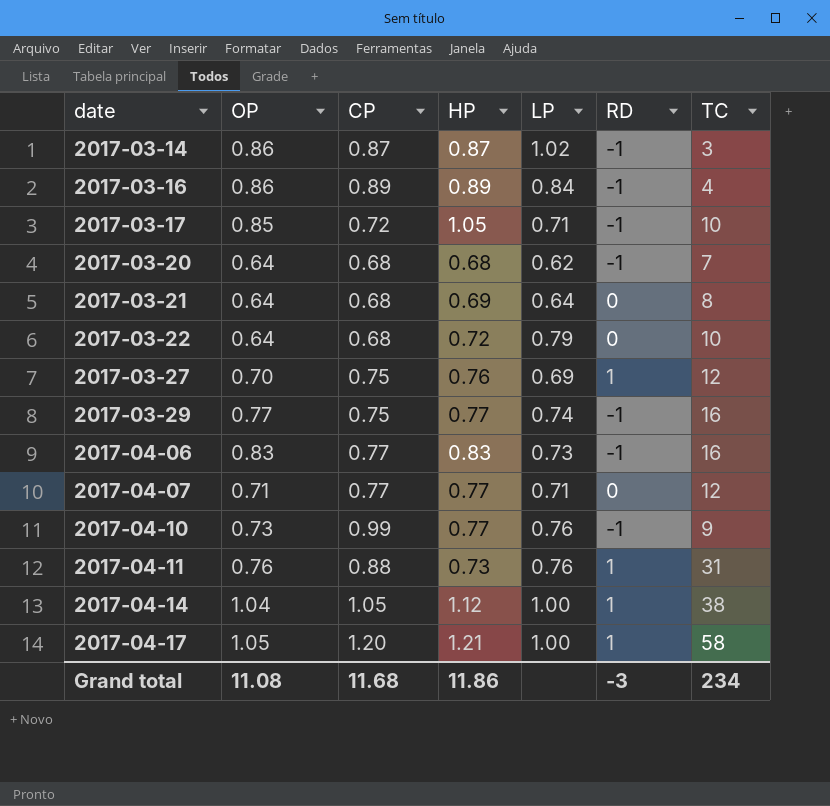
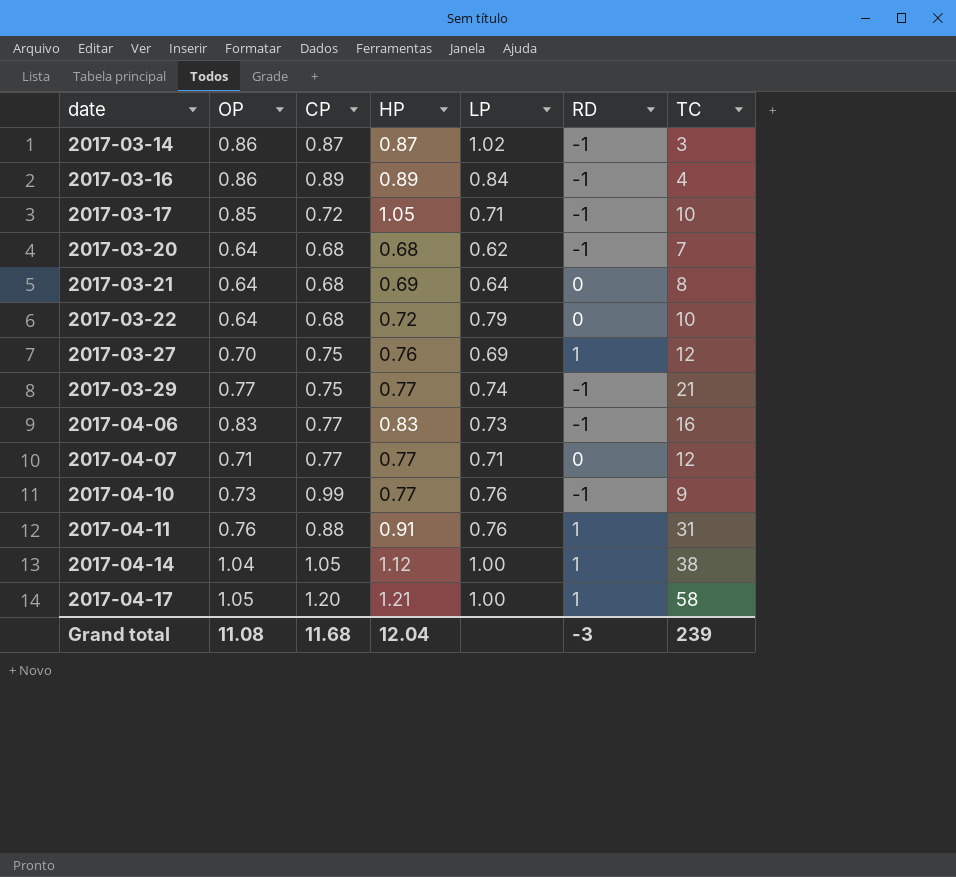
2017-03-29 | TC: 16 -> 21
2017-04-11 | HP: 0.73 -> 0.91
Grand total | HP: 11.86 -> 12.04
Grand total | TC: 234 -> 239

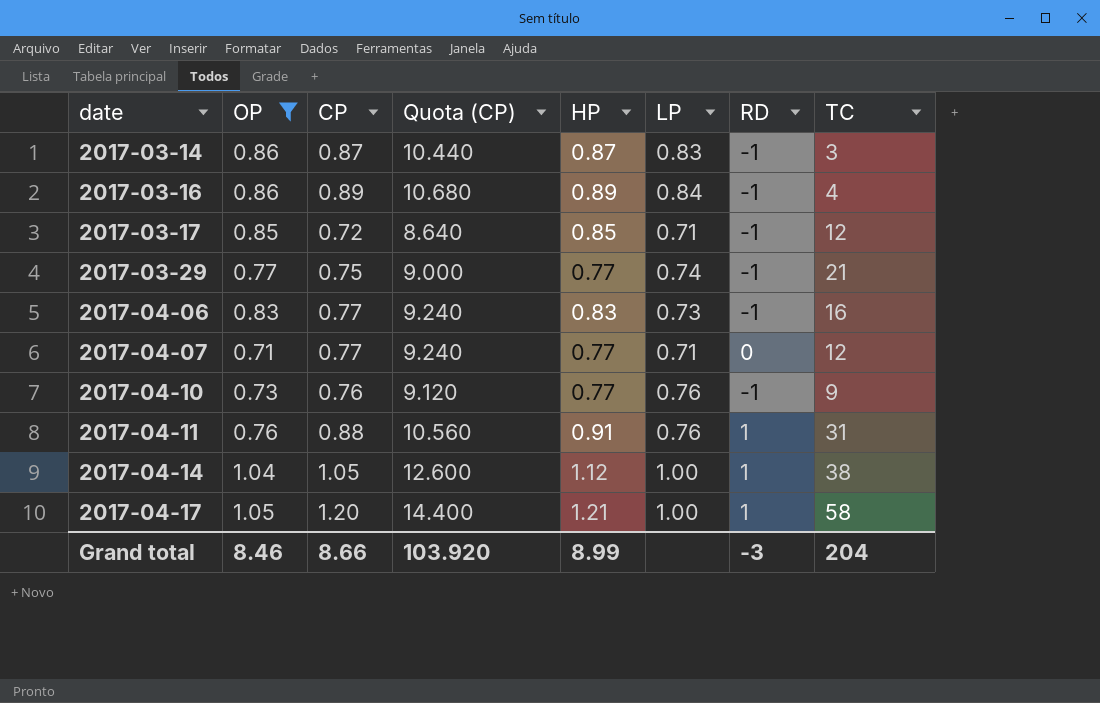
filter: none -> OP >= 0.71
column Quota (CP) | formula: none -> [CP] * 12
2017-03-14 | LP: 1.02 -> 0.83
2017-03-17 | HP: 1.05 -> 0.85
2017-03-17 | TC: 10 -> 12
2017-04-10 | CP: 0.99 -> 0.76
Grand total | OP: 11.08 -> 8.46
Grand total | CP: 11.68 -> 8.66
Grand total | HP: 12.04 -> 8.99
Grand total | TC: 239 -> 204

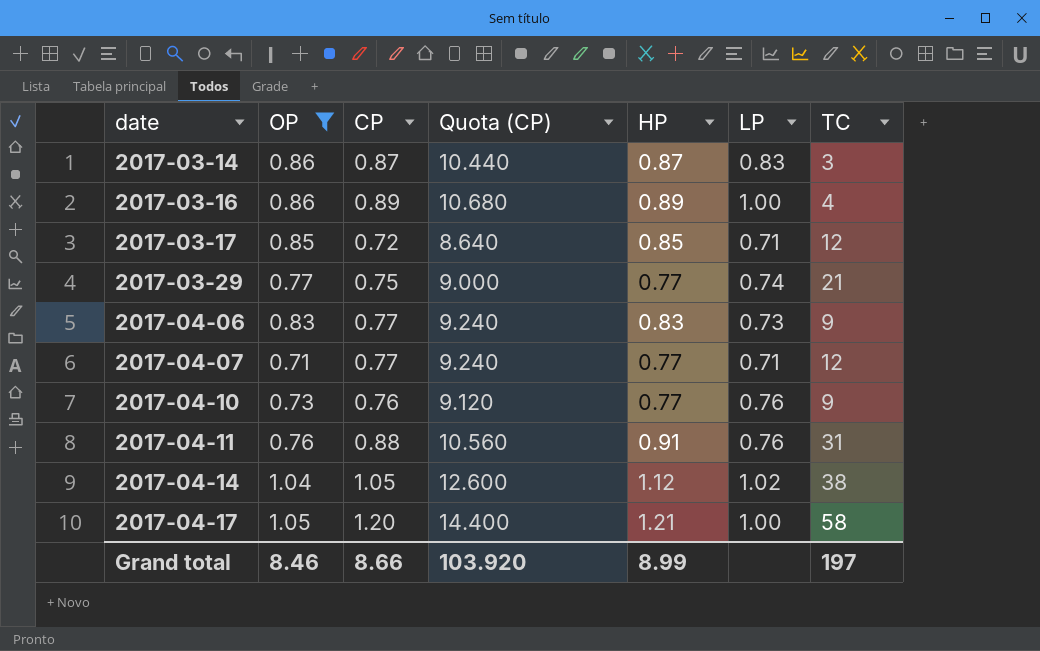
column RD | position: 7 -> none
2017-03-16 | LP: 0.84 -> 1.00
2017-04-06 | TC: 16 -> 9
2017-04-14 | LP: 1.00 -> 1.02
Grand total | TC: 204 -> 197

